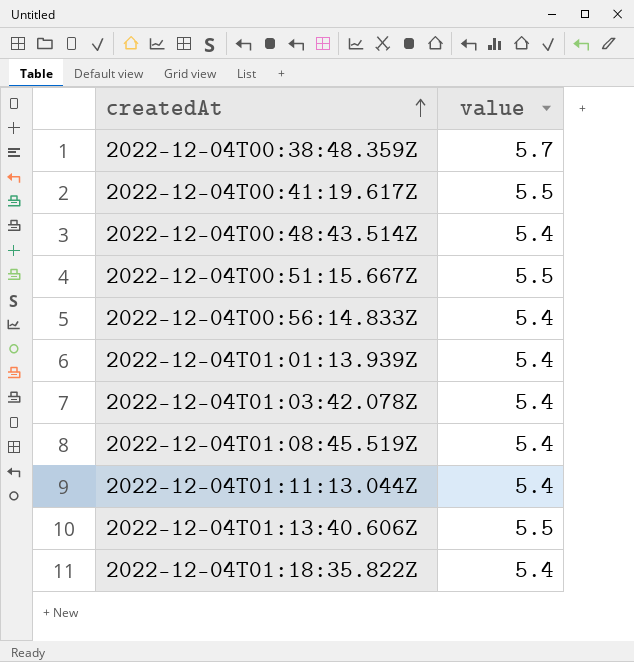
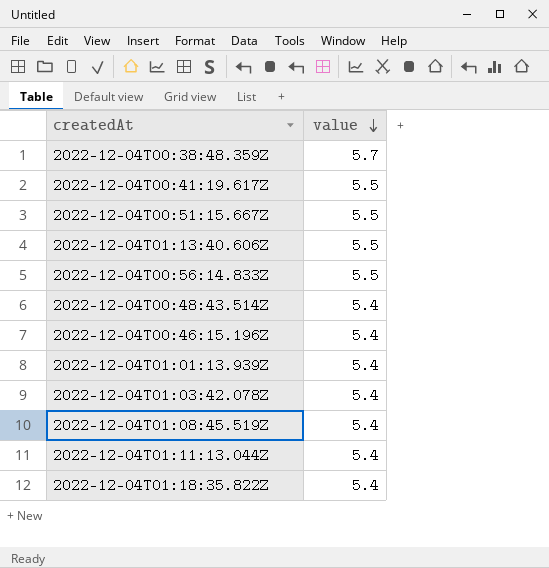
row order: createdAt ascending -> value descending
2022-12-04T00:56:14.833Z | value: 5.4 -> 5.5
row 2022-12-04T00:46:15.196Z: none -> 5.4

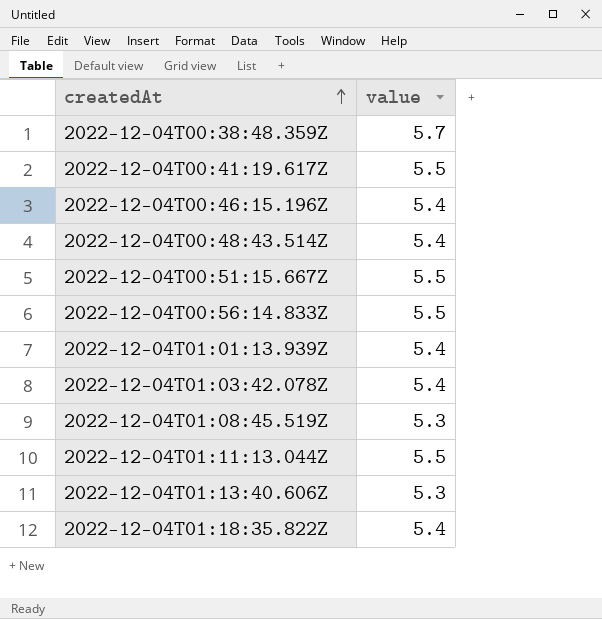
row order: value descending -> createdAt ascending
2022-12-04T01:08:45.519Z | value: 5.4 -> 5.3
2022-12-04T01:11:13.044Z | value: 5.4 -> 5.5
2022-12-04T01:13:40.606Z | value: 5.5 -> 5.3

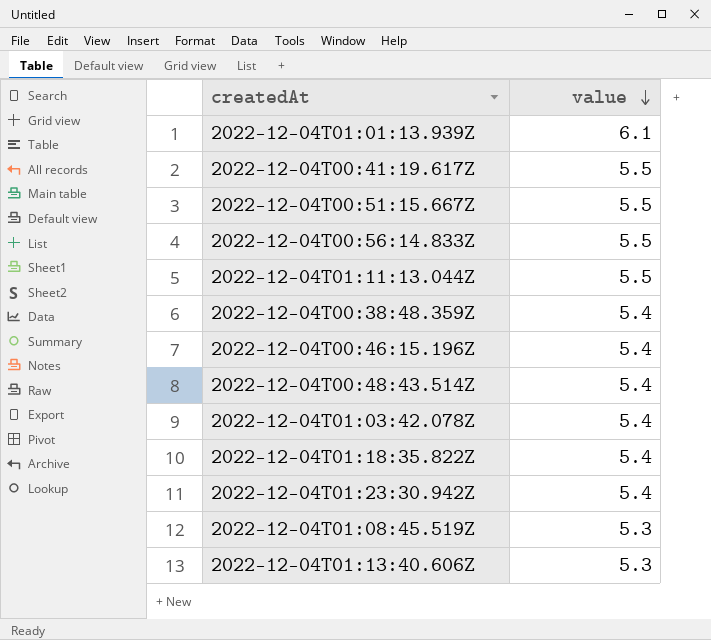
row order: createdAt ascending -> value descending
2022-12-04T01:01:13.939Z | value: 5.4 -> 6.1
2022-12-04T00:38:48.359Z | value: 5.7 -> 5.4
row 2022-12-04T01:23:30.942Z: none -> 5.4

